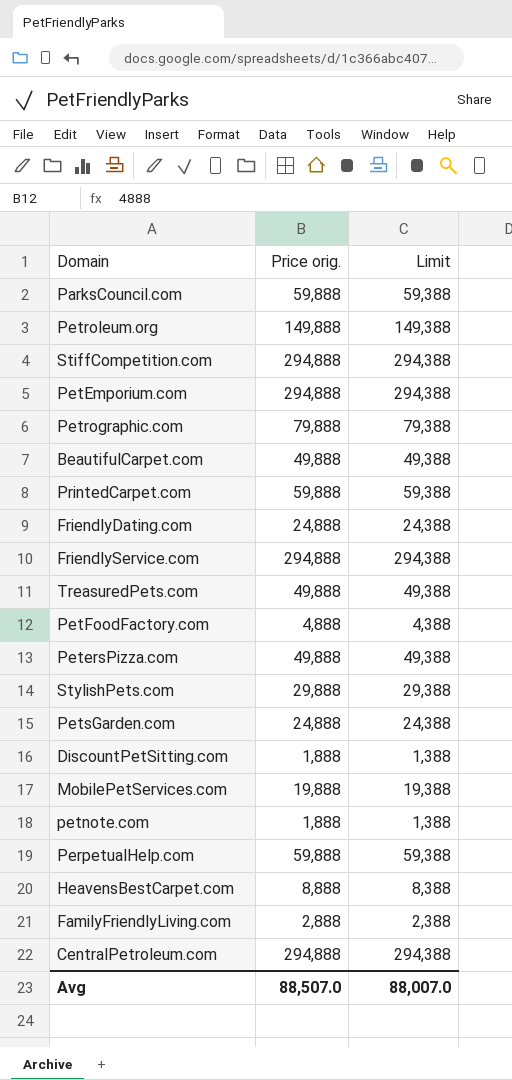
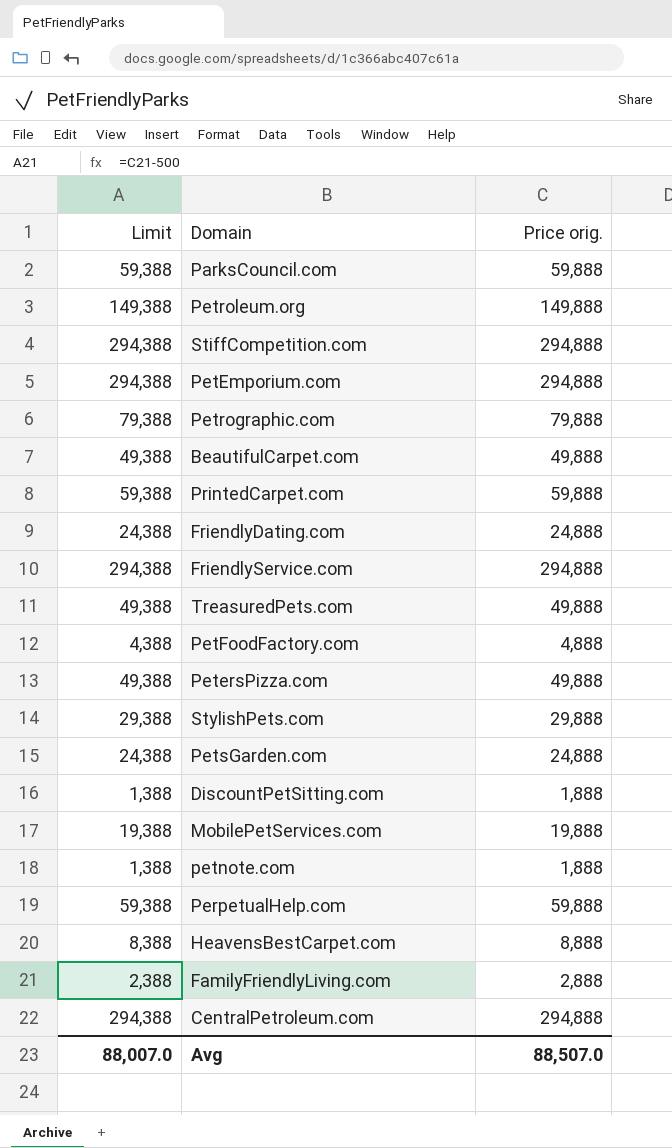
column Limit | position: 3 -> 1

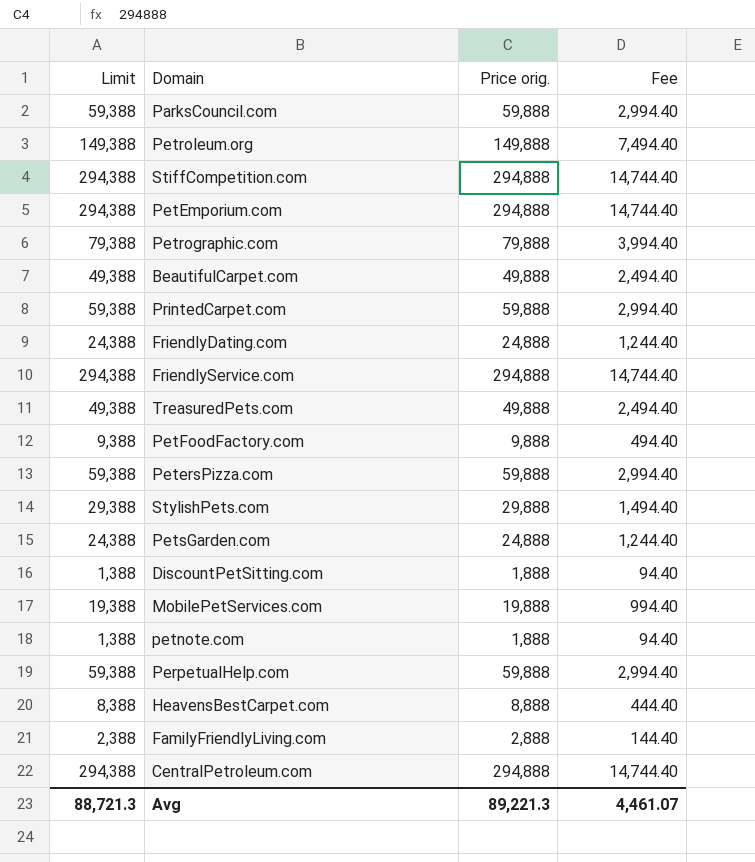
column Fee | formula: none -> [Price orig.] * 0.05
PetFoodFactory.com | Limit: 4,388 -> 9,388
PetFoodFactory.com | Price orig.: 4,888 -> 9,888
PetersPizza.com | Limit: 49,388 -> 59,388
PetersPizza.com | Price orig.: 49,888 -> 59,888
Avg | Limit: 88,007.0 -> 88,721.3
Avg | Price orig.: 88,507.0 -> 89,221.3

